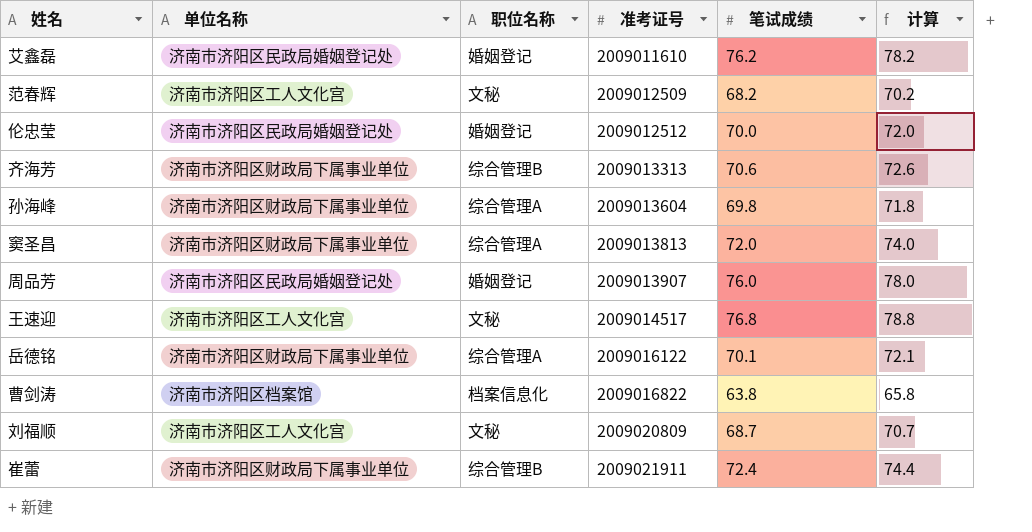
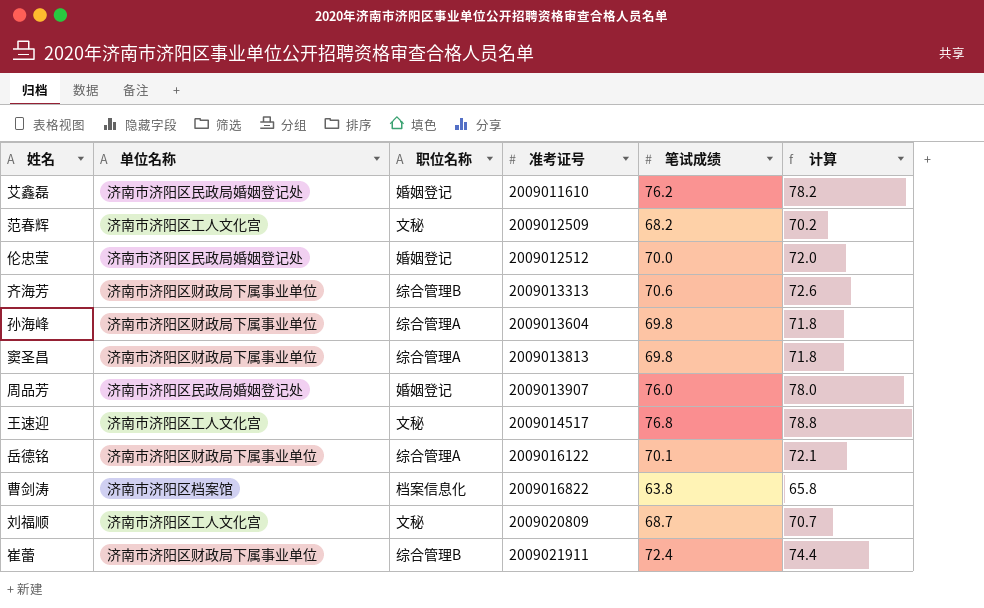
窦圣昌 | 笔试成绩: 72.0 -> 69.8
窦圣昌 | 计算: 74.0 -> 71.8

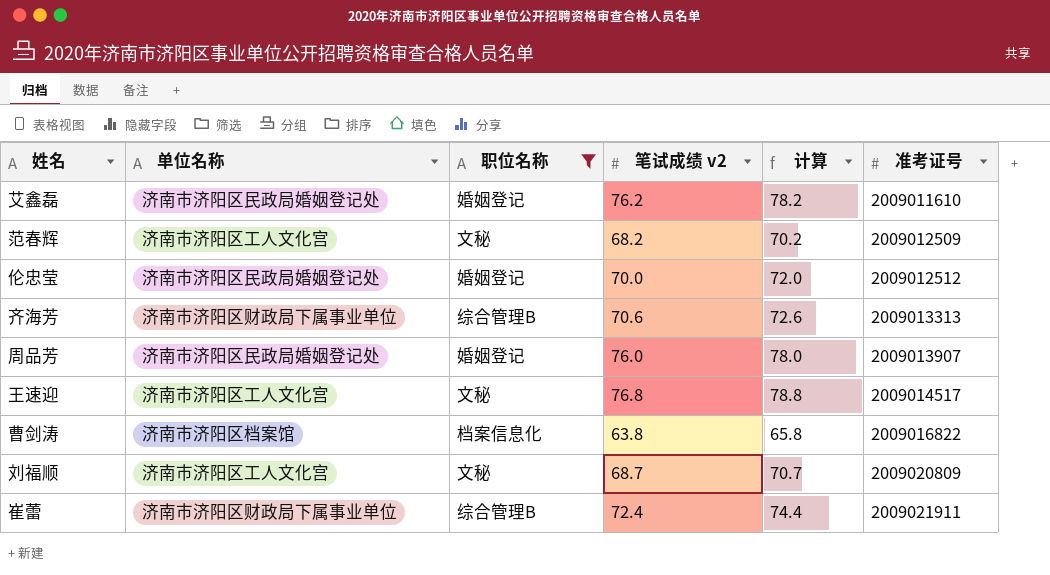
filter: none -> 职位名称 != 综合管理A
column name: 笔试成绩 -> 笔试成绩 v2
column 准考证号 | position: 4 -> 6

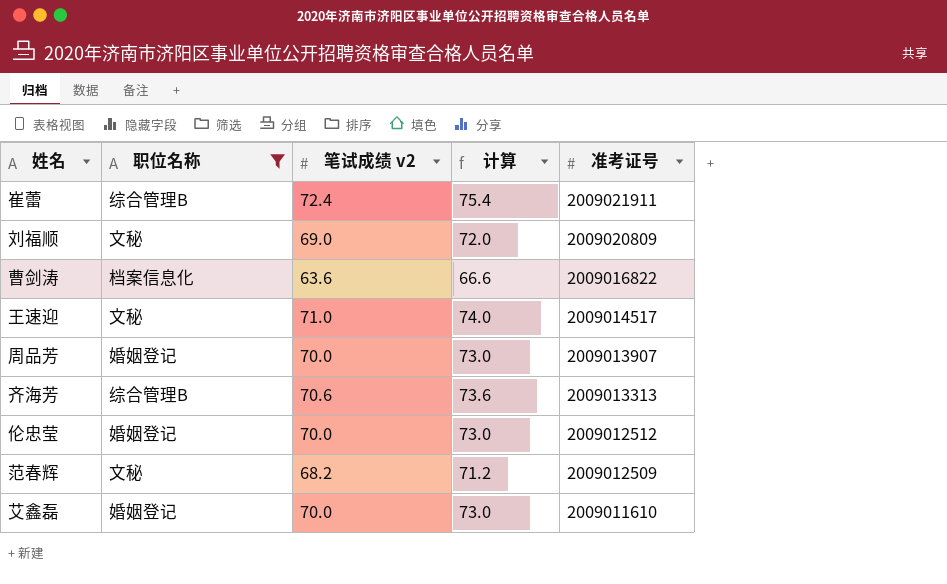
row order: 准考证号 ascending -> 准考证号 descending
column 单位名称 | position: 2 -> none
column 计算 | formula: [笔试成绩 v2] + 2 -> [笔试成绩 v2] + 3
刘福顺 | 笔试成绩 v2: 68.7 -> 69.0
曹剑涛 | 笔试成绩 v2: 63.8 -> 63.6
王速迎 | 笔试成绩 v2: 76.8 -> 71.0
周品芳 | 笔试成绩 v2: 76.0 -> 70.0
艾鑫磊 | 笔试成绩 v2: 76.2 -> 70.0

